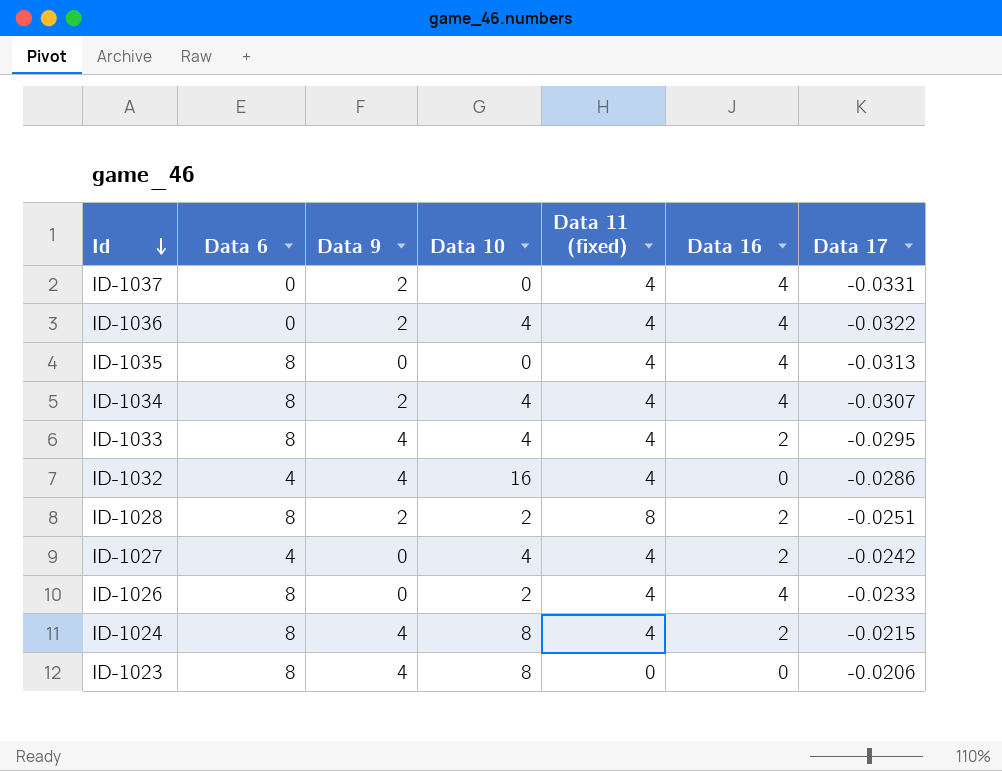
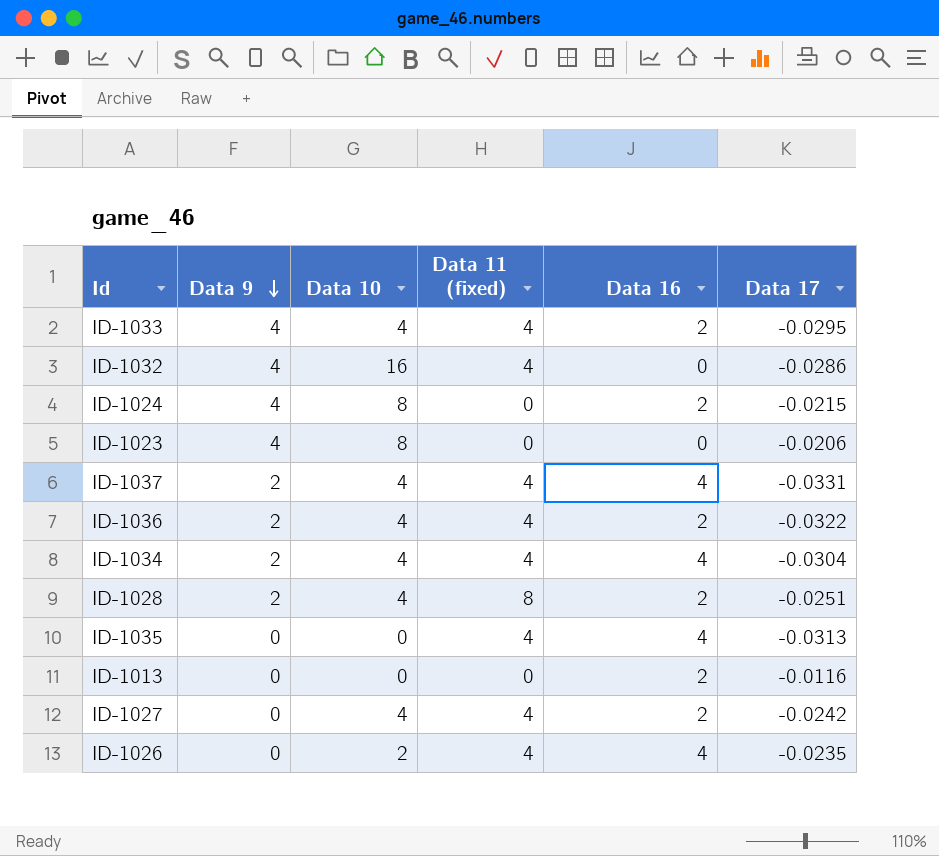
row order: Id descending -> Data 9 descending
column Data 6 | position: 2 -> none
ID-1024 | Data 11 (fixed): 4 -> 0
ID-1037 | Data 10: 0 -> 4
ID-1036 | Data 16: 4 -> 2
ID-1034 | Data 17: -0.0307 -> -0.0304
ID-1028 | Data 10: 2 -> 4
row ID-1013: none -> 0 | 0 | 0 | 2 | -0.0116
ID-1026 | Data 17: -0.0233 -> -0.0235

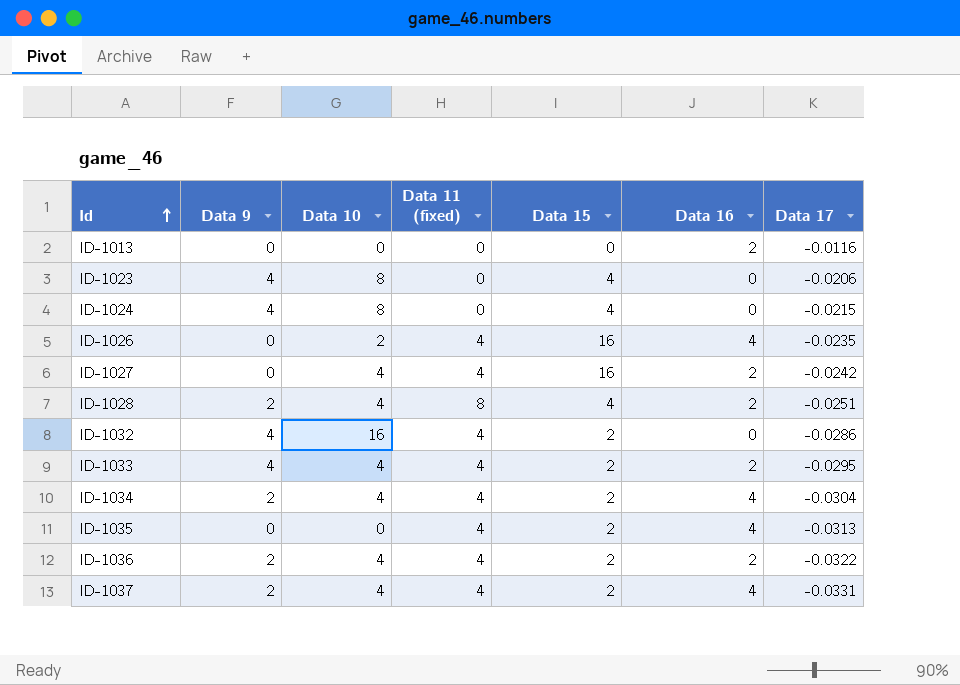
row order: Data 9 descending -> Id ascending
column Data 15 | position: none -> 5
ID-1024 | Data 16: 2 -> 0

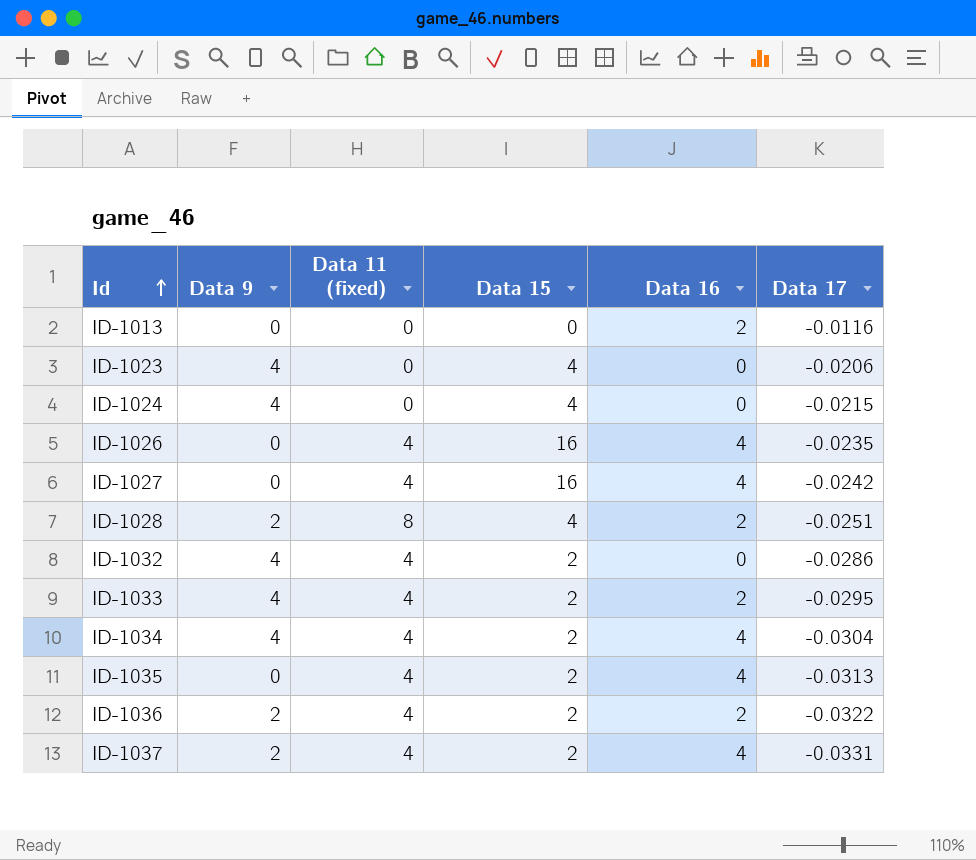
column Data 10 | position: 3 -> none
ID-1027 | Data 16: 2 -> 4
ID-1034 | Data 9: 2 -> 4

